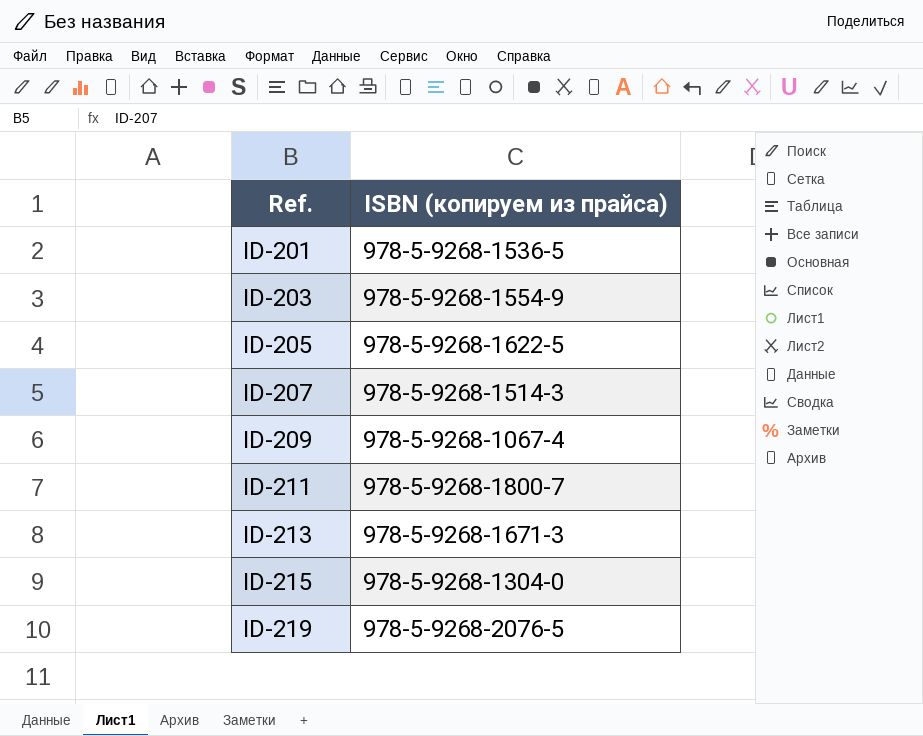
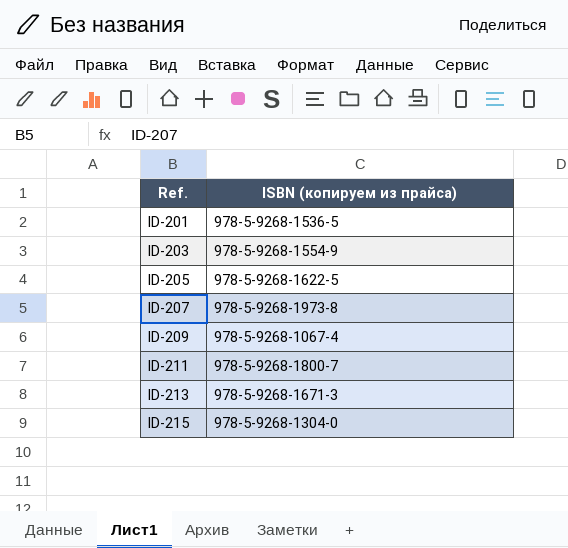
row ID-219: 978-5-9268-2076-5 -> none
ID-207 | ISBN (копируем из прайса): 978-5-9268-1514-3 -> 978-5-9268-1973-8

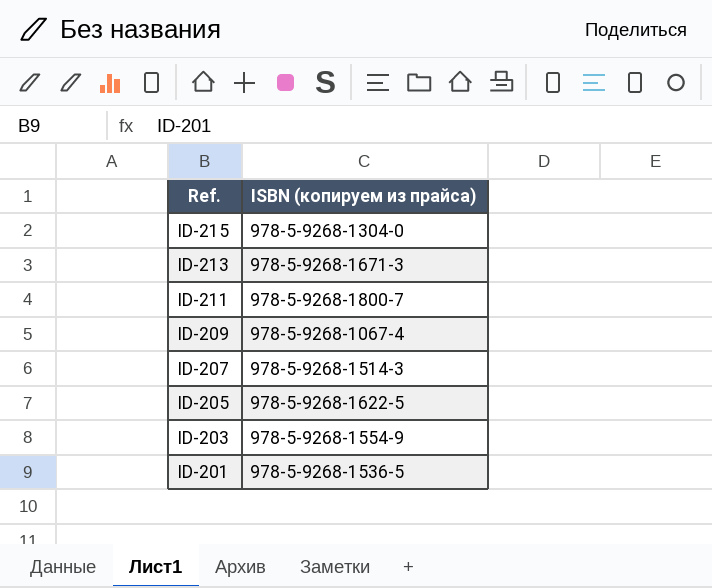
row order: Ref. ascending -> Ref. descending
ID-207 | ISBN (копируем из прайса): 978-5-9268-1973-8 -> 978-5-9268-1514-3

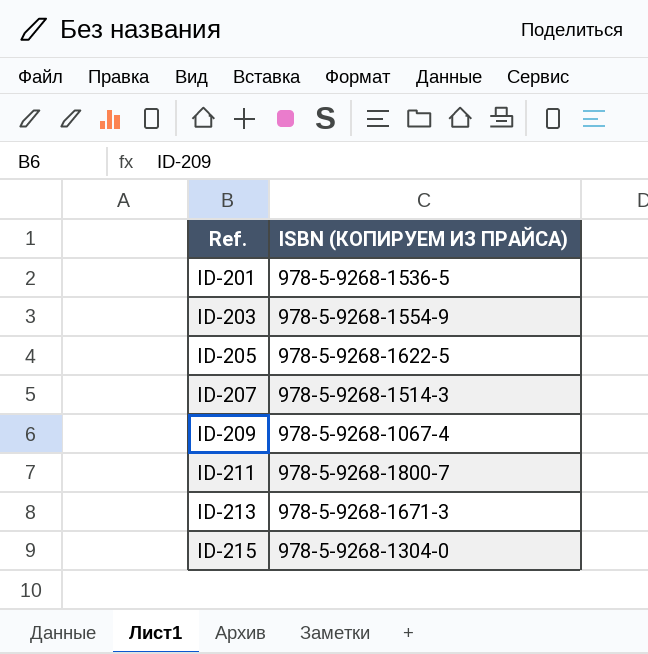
row order: Ref. descending -> Ref. ascending
column name: ISBN (копируем из прайса) -> ISBN (КОПИРУЕМ ИЗ ПРАЙСА)

